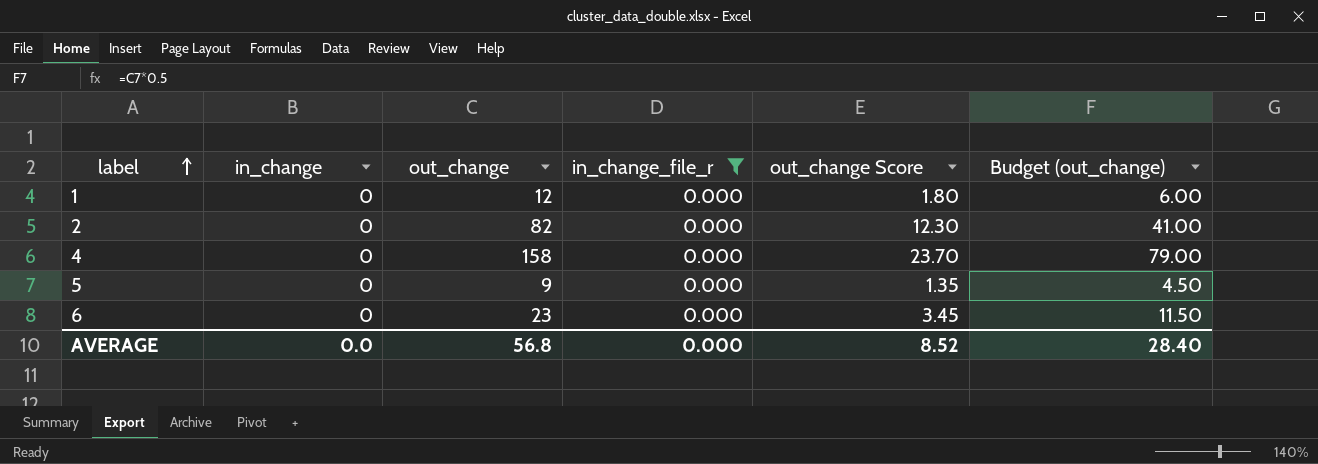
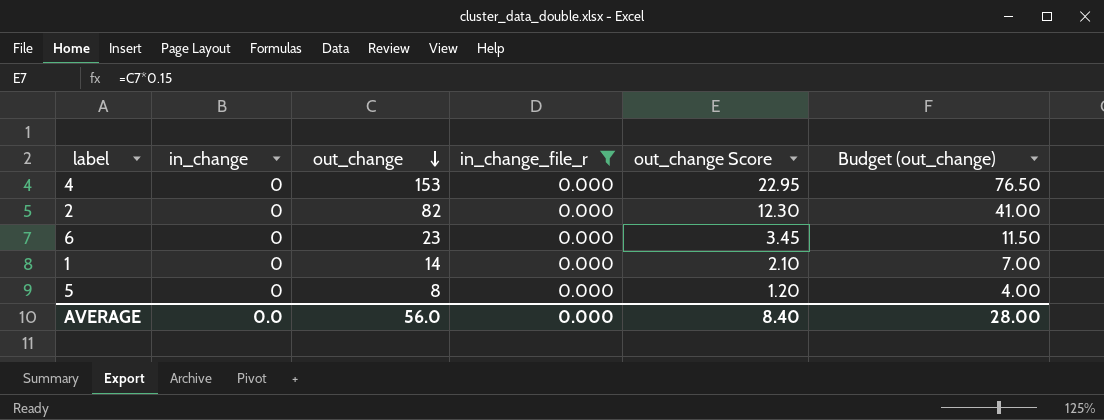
row order: label ascending -> out_change descending
4 | out_change: 158 -> 153
4 | out_change Score: 23.70 -> 22.95
4 | Budget (out_change): 79.00 -> 76.50
1 | out_change: 12 -> 14
1 | out_change Score: 1.80 -> 2.10
1 | Budget (out_change): 6.00 -> 7.00
5 | out_change: 9 -> 8
5 | out_change Score: 1.35 -> 1.20
5 | Budget (out_change): 4.50 -> 4.00
AVERAGE | out_change: 56.8 -> 56.0
AVERAGE | out_change Score: 8.52 -> 8.40
AVERAGE | Budget (out_change): 28.40 -> 28.00

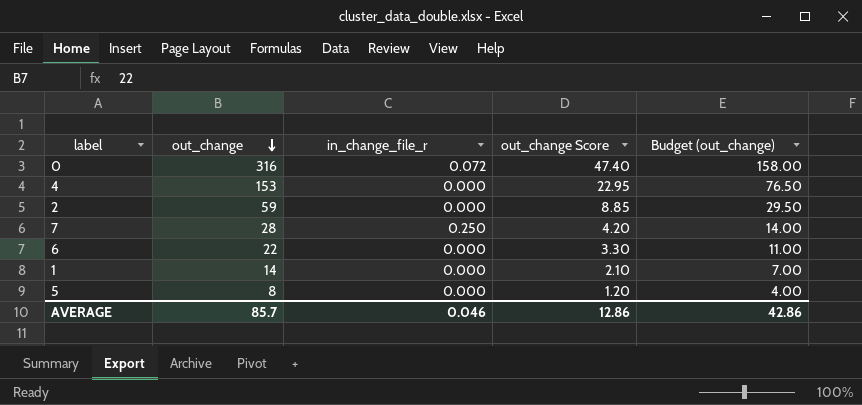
filter: in_change_file_r = 0.000 -> none
column in_change | position: 2 -> none
2 | out_change: 82 -> 59
2 | out_change Score: 12.30 -> 8.85
2 | Budget (out_change): 41.00 -> 29.50
6 | out_change: 23 -> 22
6 | out_change Score: 3.45 -> 3.30
6 | Budget (out_change): 11.50 -> 11.00
AVERAGE | out_change: 56.0 -> 85.7
AVERAGE | in_change_file_r: 0.000 -> 0.046
AVERAGE | out_change Score: 8.40 -> 12.86
AVERAGE | Budget (out_change): 28.00 -> 42.86

